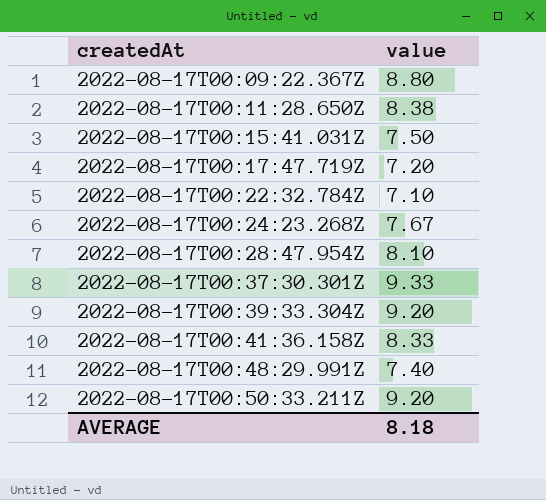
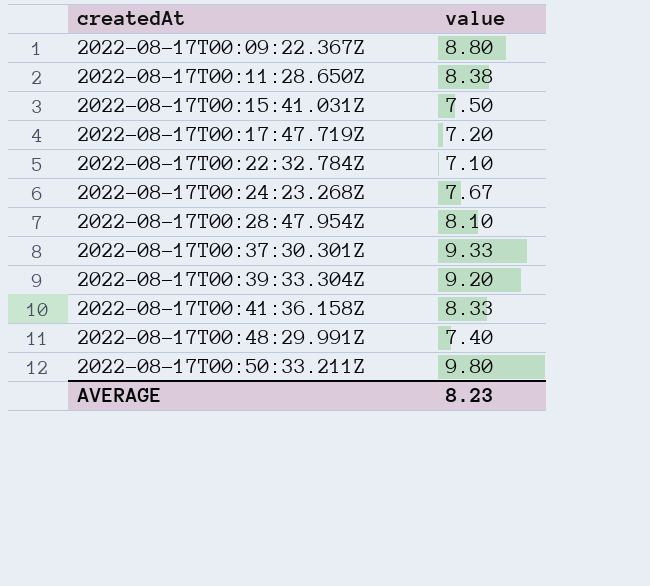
2022-08-17T00:50:33.211Z | value: 9.20 -> 9.80
AVERAGE | value: 8.18 -> 8.23

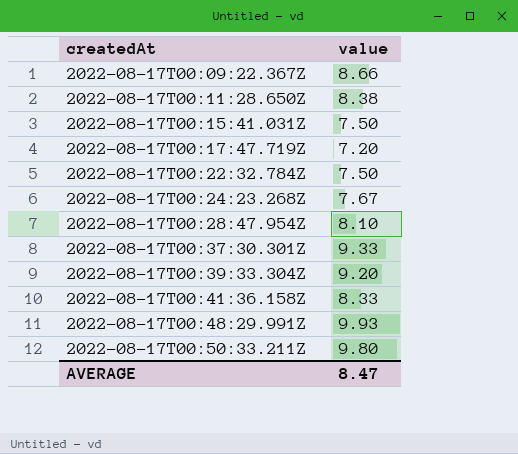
2022-08-17T00:09:22.367Z | value: 8.80 -> 8.66
2022-08-17T00:22:32.784Z | value: 7.10 -> 7.50
2022-08-17T00:48:29.991Z | value: 7.40 -> 9.93
AVERAGE | value: 8.23 -> 8.47

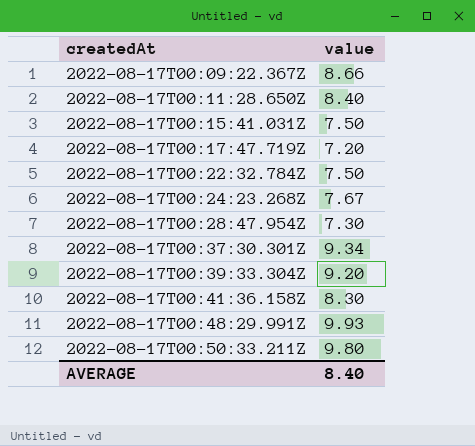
2022-08-17T00:11:28.650Z | value: 8.38 -> 8.40
2022-08-17T00:28:47.954Z | value: 8.10 -> 7.30
2022-08-17T00:37:30.301Z | value: 9.33 -> 9.34
2022-08-17T00:41:36.158Z | value: 8.33 -> 8.30
AVERAGE | value: 8.47 -> 8.40

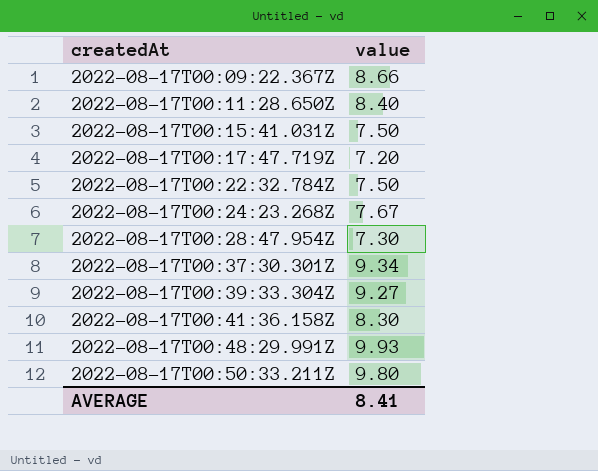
2022-08-17T00:39:33.304Z | value: 9.20 -> 9.27
AVERAGE | value: 8.40 -> 8.41

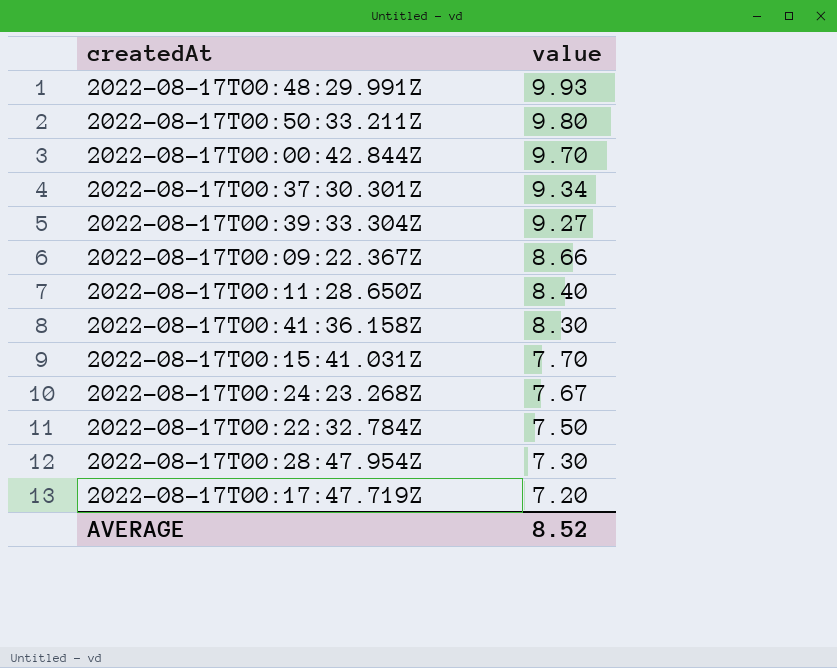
row order: createdAt ascending -> value descending
row 2022-08-17T00:00:42.844Z: none -> 9.70
2022-08-17T00:15:41.031Z | value: 7.50 -> 7.70
AVERAGE | value: 8.41 -> 8.52

